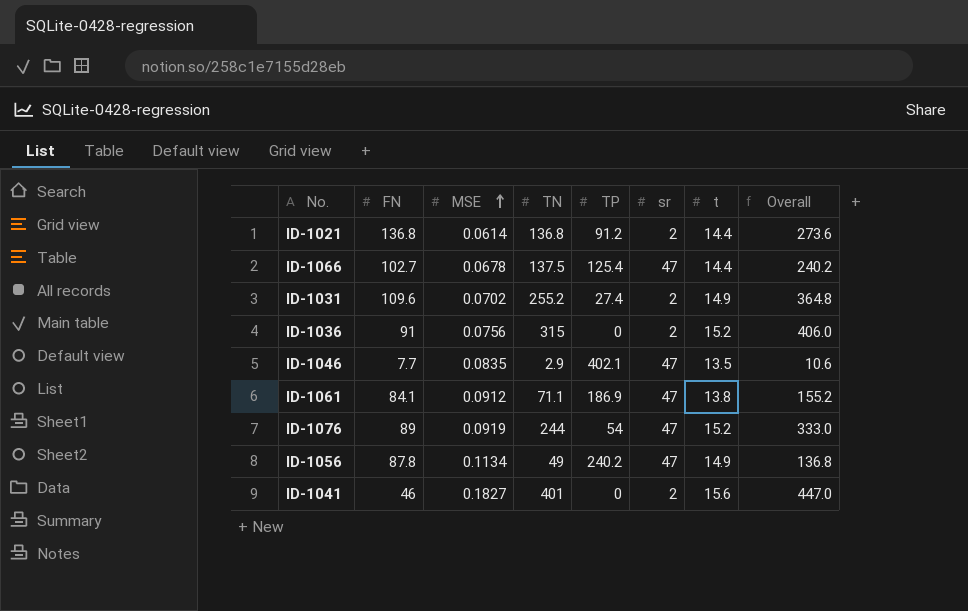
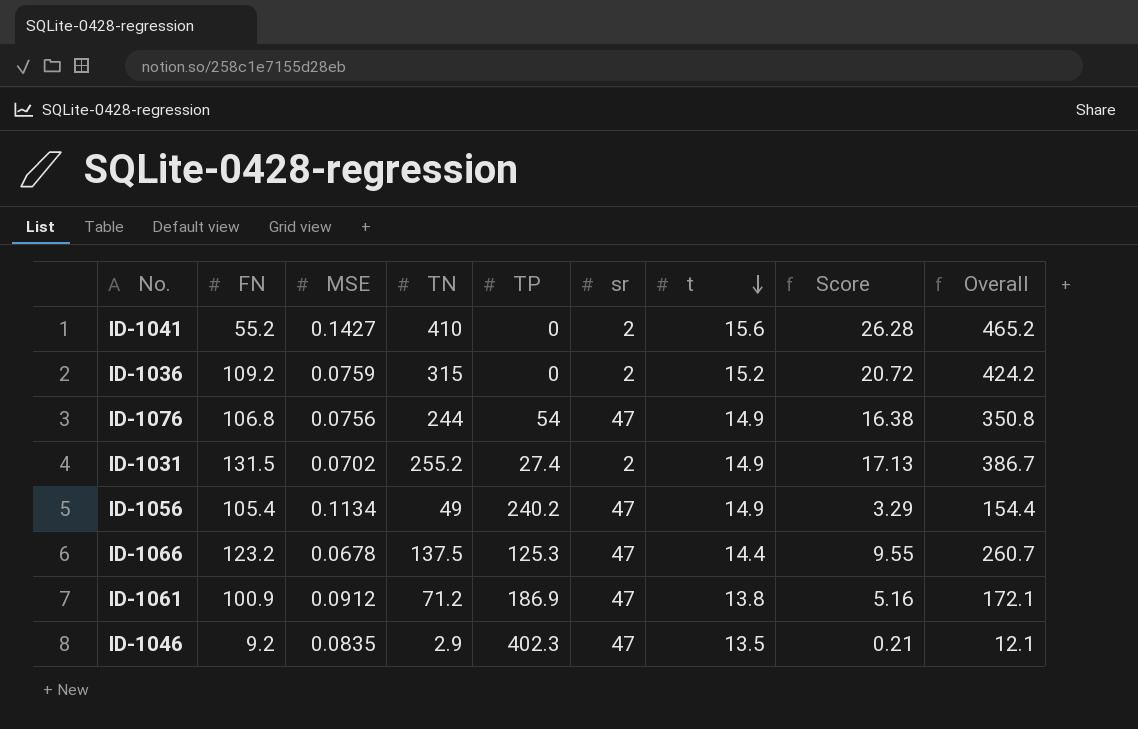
row order: MSE ascending -> t descending
column Score | formula: none -> [TN] / [t]
row ID-1021: 136.8 | 0.0614 | 136.8 | 91.2 | 2 | 14.4 | 273.6 -> none
ID-1041 | FN: 46 -> 55.2
ID-1041 | MSE: 0.1827 -> 0.1427
ID-1041 | TN: 401 -> 410
ID-1041 | Overall: 447.0 -> 465.2
ID-1036 | FN: 91 -> 109.2
ID-1036 | MSE: 0.0756 -> 0.0759
ID-1036 | Overall: 406.0 -> 424.2
ID-1076 | FN: 89 -> 106.8
ID-1076 | MSE: 0.0919 -> 0.0756
ID-1076 | t: 15.2 -> 14.9
ID-1076 | Overall: 333.0 -> 350.8
ID-1031 | FN: 109.6 -> 131.5
ID-1031 | Overall: 364.8 -> 386.7
ID-1056 | FN: 87.8 -> 105.4
ID-1056 | Overall: 136.8 -> 154.4
ID-1066 | FN: 102.7 -> 123.2
ID-1066 | TP: 125.4 -> 125.3
ID-1066 | Overall: 240.2 -> 260.7
ID-1061 | FN: 84.1 -> 100.9
ID-1061 | TN: 71.1 -> 71.2
ID-1061 | Overall: 155.2 -> 172.1
ID-1046 | FN: 7.7 -> 9.2
ID-1046 | TP: 402.1 -> 402.3
ID-1046 | Overall: 10.6 -> 12.1

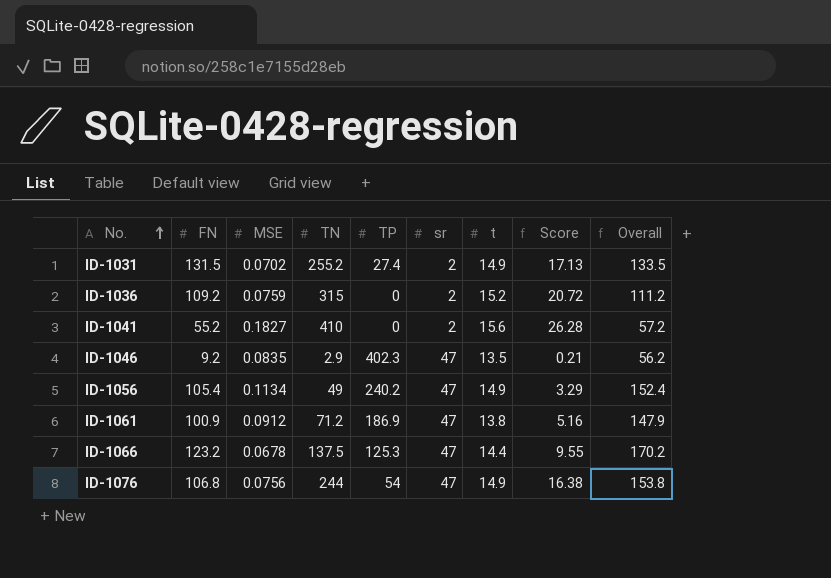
row order: t descending -> No. ascending
column Overall | formula: [FN] + [TN] -> [FN] + [sr]
ID-1041 | MSE: 0.1427 -> 0.1827

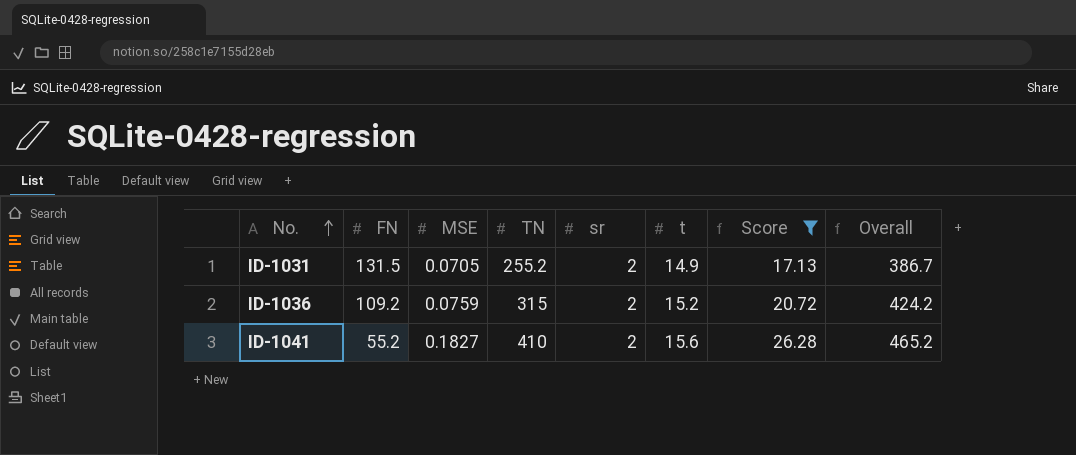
filter: none -> Score >= 17.13
column TP | position: 5 -> none
column Overall | formula: [FN] + [sr] -> [FN] + [TN]
ID-1031 | MSE: 0.0702 -> 0.0705

